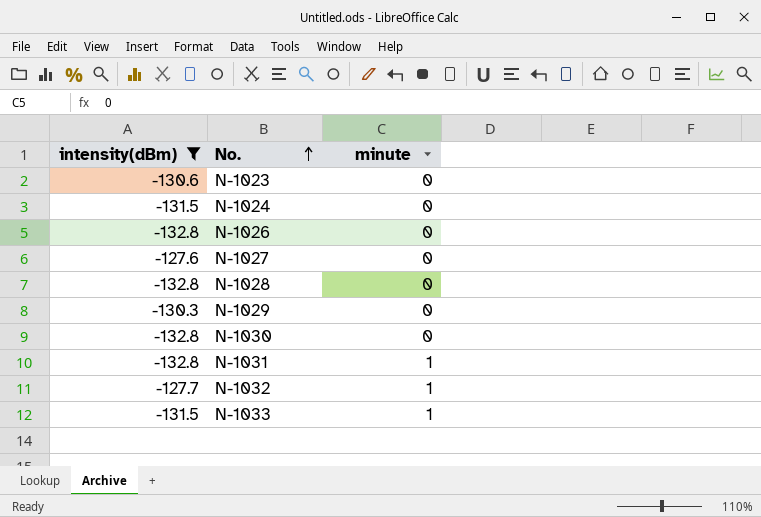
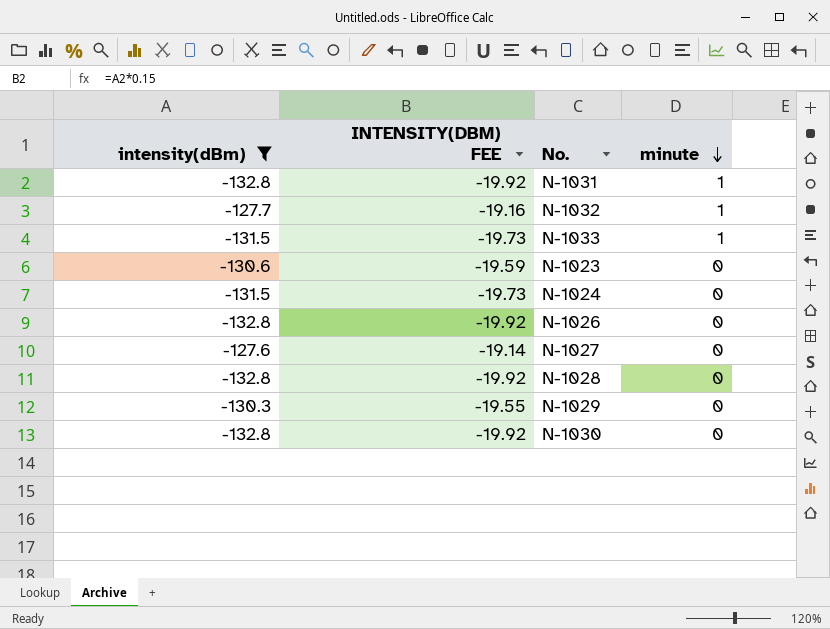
row order: No. ascending -> minute descending
column INTENSITY(DBM) FEE | formula: none -> [intensity(dBm)] * 0.15

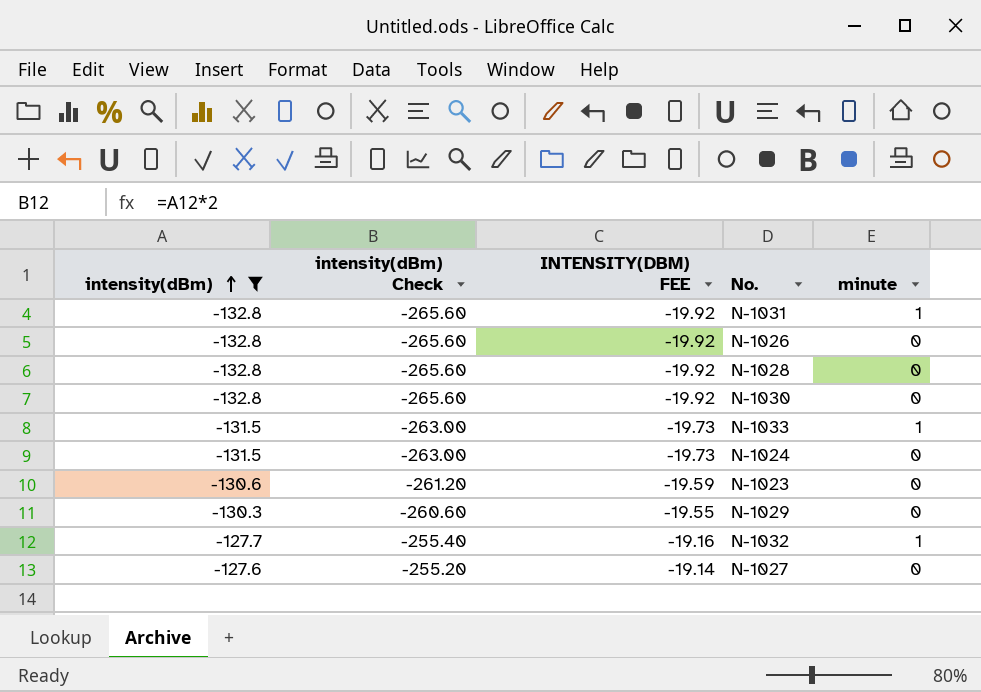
row order: minute descending -> intensity(dBm) ascending
column intensity(dBm) Check | formula: none -> [intensity(dBm)] * 2

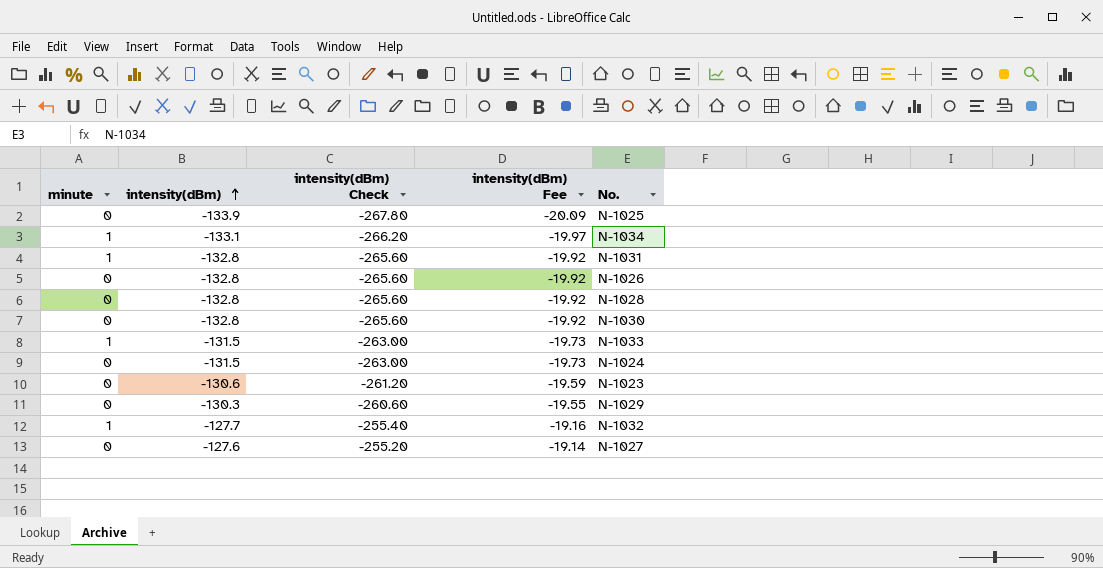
filter: intensity(dBm) >= -132.8 -> none
column minute | position: 5 -> 1
column name: INTENSITY(DBM) FEE -> intensity(dBm) Fee

